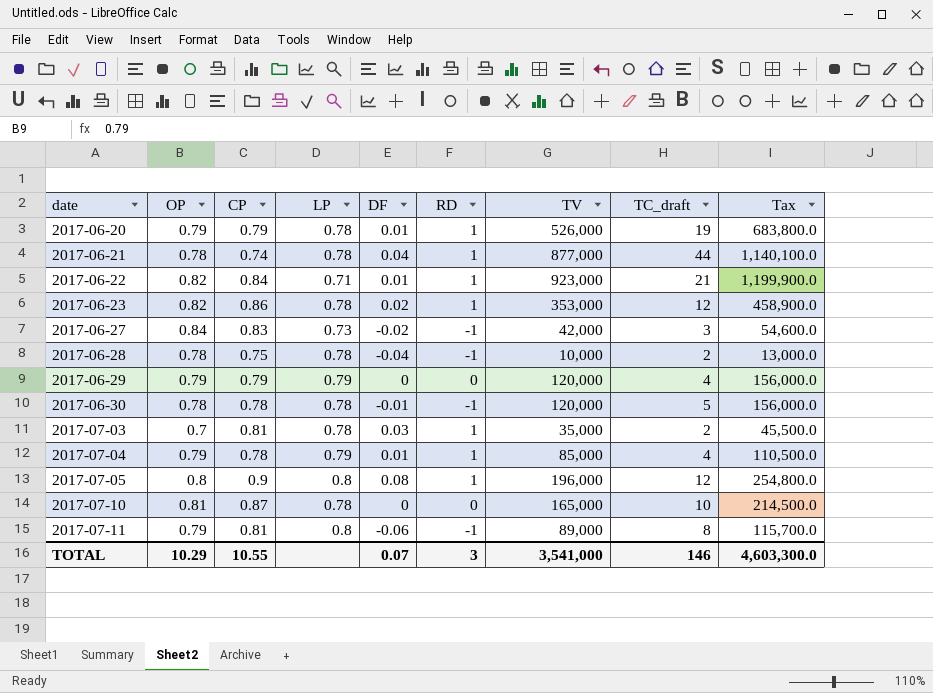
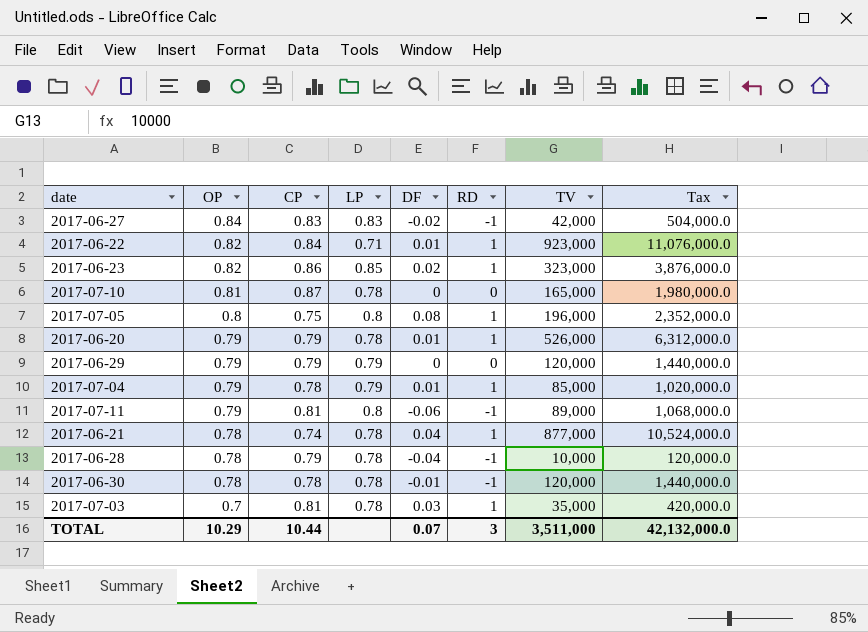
row order: date ascending -> OP descending
column TC_draft | position: 8 -> none
column Tax | formula: [TV] * 1.3 -> [TV] * 12
2017-06-27 | LP: 0.73 -> 0.83
2017-06-23 | LP: 0.78 -> 0.85
2017-06-23 | TV: 353,000 -> 323,000
2017-07-05 | CP: 0.9 -> 0.75
2017-06-28 | CP: 0.75 -> 0.79
TOTAL | CP: 10.55 -> 10.44
TOTAL | TV: 3,541,000 -> 3,511,000
TOTAL | Tax: 4,603,300.0 -> 42,132,000.0

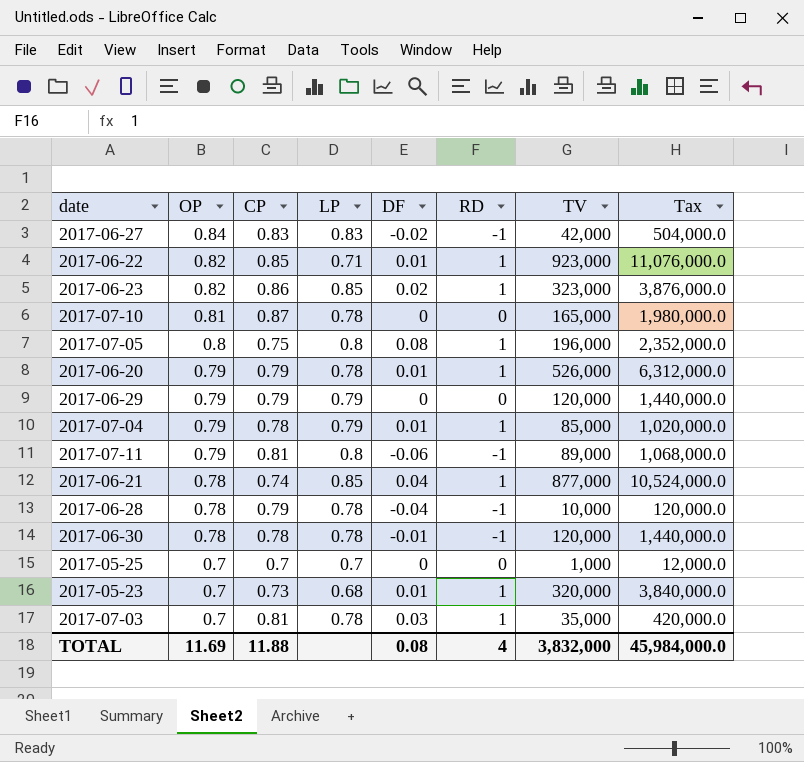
2017-06-22 | CP: 0.84 -> 0.85
2017-06-21 | LP: 0.78 -> 0.85
row 2017-05-25: none -> 0.7 | 0.7 | 0.7 | 0 | 0 | 1,000 | 12,000.0
row 2017-05-23: none -> 0.7 | 0.73 | 0.68 | 0.01 | 1 | 320,000 | 3,840,000.0
TOTAL | OP: 10.29 -> 11.69
TOTAL | CP: 10.44 -> 11.88
TOTAL | DF: 0.07 -> 0.08
TOTAL | RD: 3 -> 4
TOTAL | TV: 3,511,000 -> 3,832,000
TOTAL | Tax: 42,132,000.0 -> 45,984,000.0

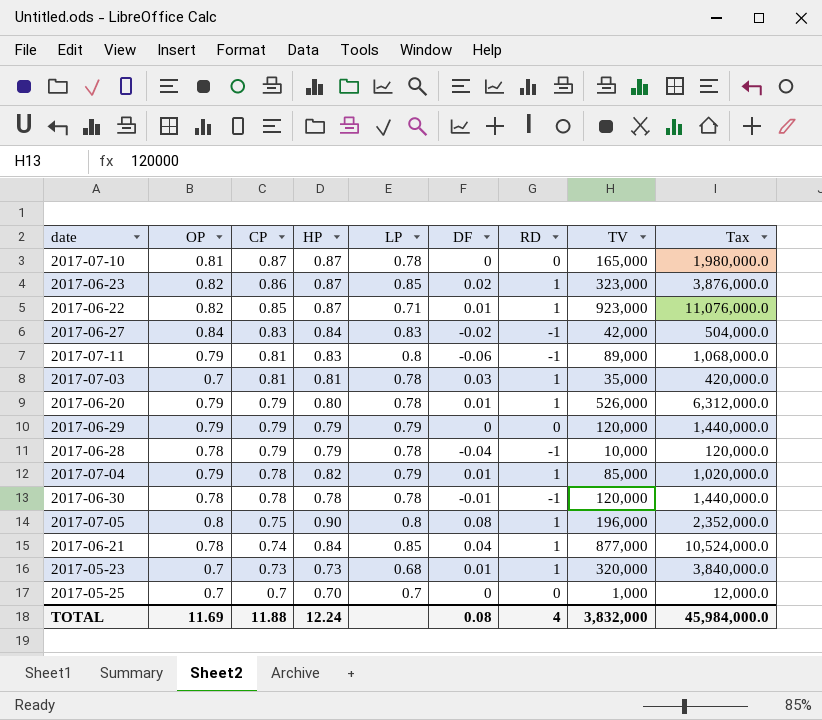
row order: OP descending -> CP descending
column HP | position: none -> 4

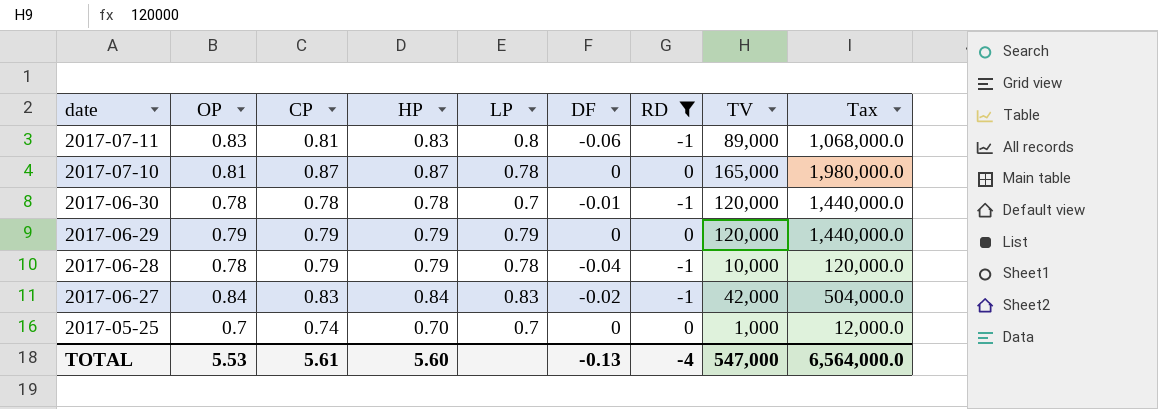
filter: none -> RD != 1
row order: CP descending -> date descending
2017-07-11 | OP: 0.79 -> 0.83
2017-06-30 | LP: 0.78 -> 0.7
2017-05-25 | CP: 0.7 -> 0.74
TOTAL | OP: 11.69 -> 5.53
TOTAL | CP: 11.88 -> 5.61
TOTAL | HP: 12.24 -> 5.60
TOTAL | DF: 0.08 -> -0.13
TOTAL | RD: 4 -> -4
TOTAL | TV: 3,832,000 -> 547,000
TOTAL | Tax: 45,984,000.0 -> 6,564,000.0

